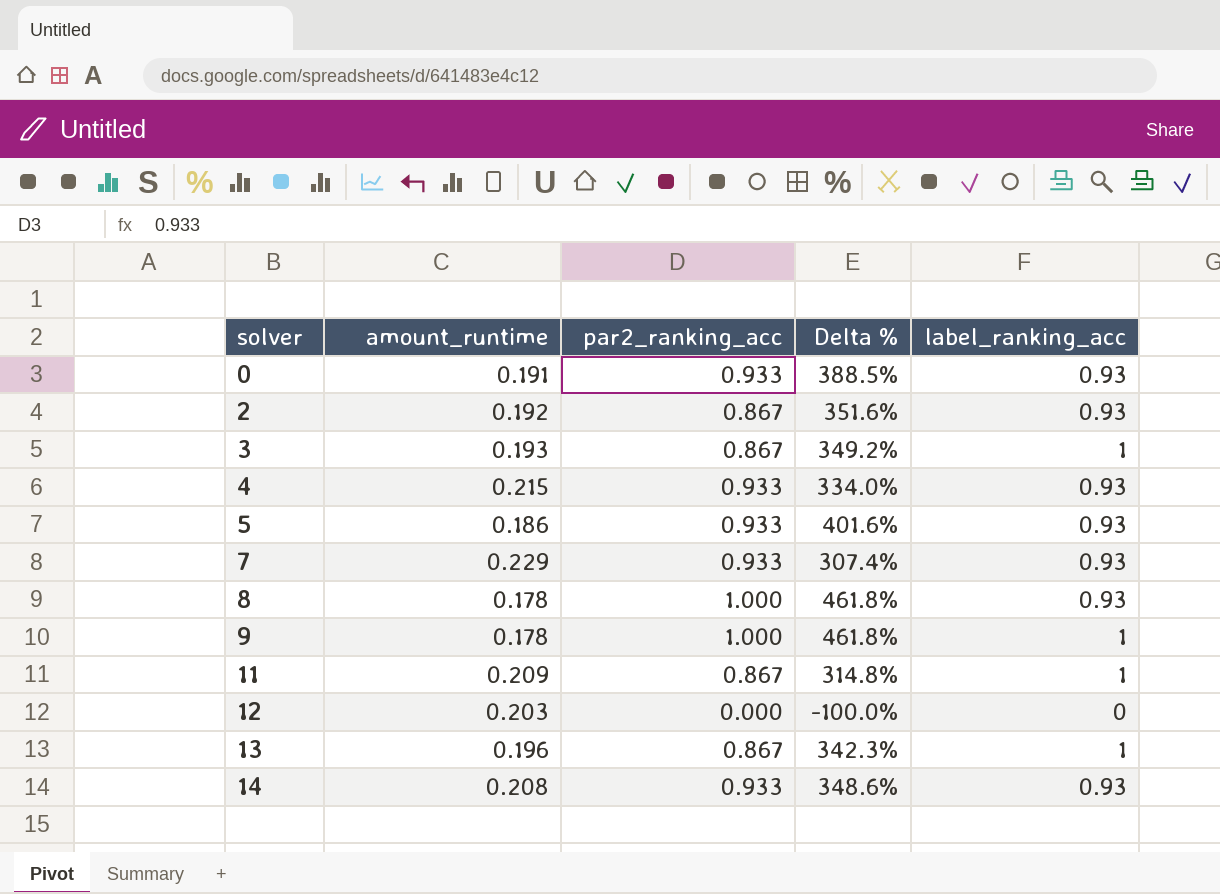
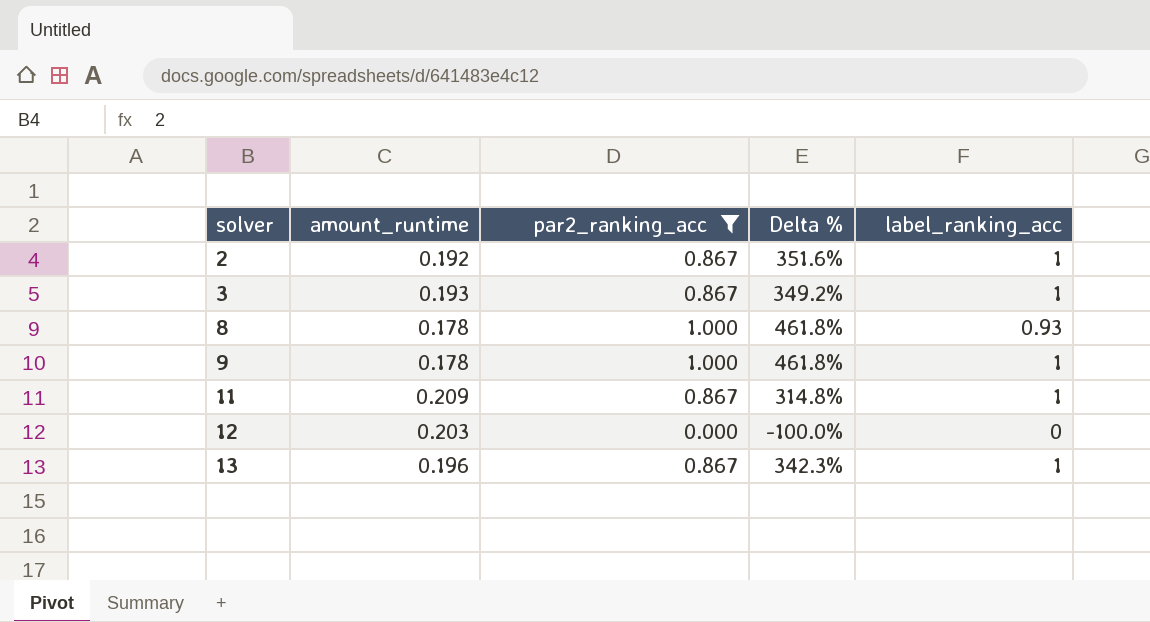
filter: none -> par2_ranking_acc != 0.933
2 | label_ranking_acc: 0.93 -> 1

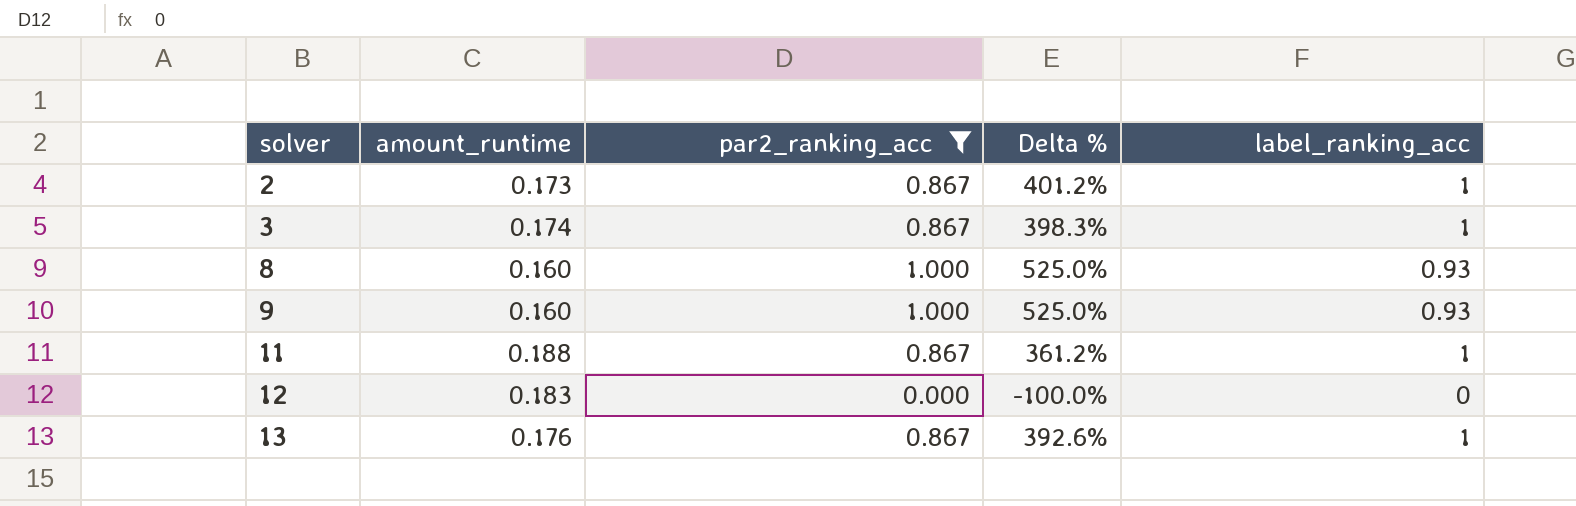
2 | amount_runtime: 0.192 -> 0.173
2 | Delta %: 351.6% -> 401.2%
3 | amount_runtime: 0.193 -> 0.174
3 | Delta %: 349.2% -> 398.3%
8 | amount_runtime: 0.178 -> 0.160
8 | Delta %: 461.8% -> 525.0%
9 | amount_runtime: 0.178 -> 0.160
9 | Delta %: 461.8% -> 525.0%
9 | label_ranking_acc: 1 -> 0.93
11 | amount_runtime: 0.209 -> 0.188
11 | Delta %: 314.8% -> 361.2%
12 | amount_runtime: 0.203 -> 0.183
13 | amount_runtime: 0.196 -> 0.176
13 | Delta %: 342.3% -> 392.6%

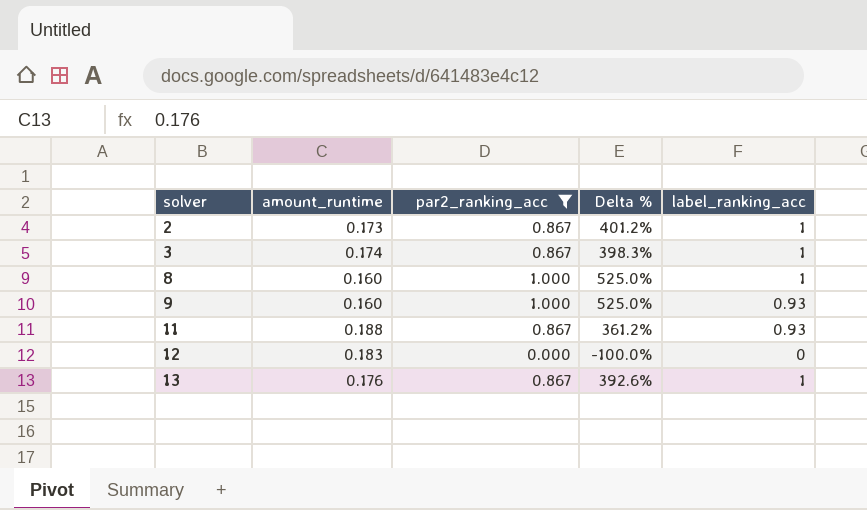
8 | label_ranking_acc: 0.93 -> 1
11 | label_ranking_acc: 1 -> 0.93

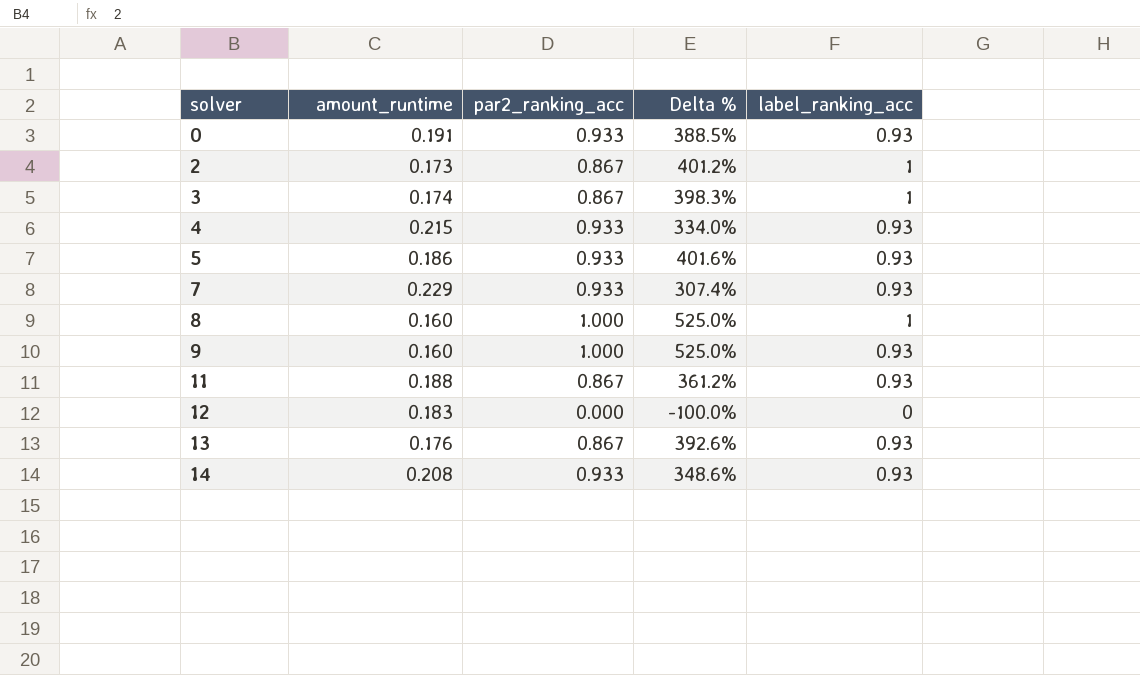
filter: par2_ranking_acc != 0.933 -> none
13 | label_ranking_acc: 1 -> 0.93

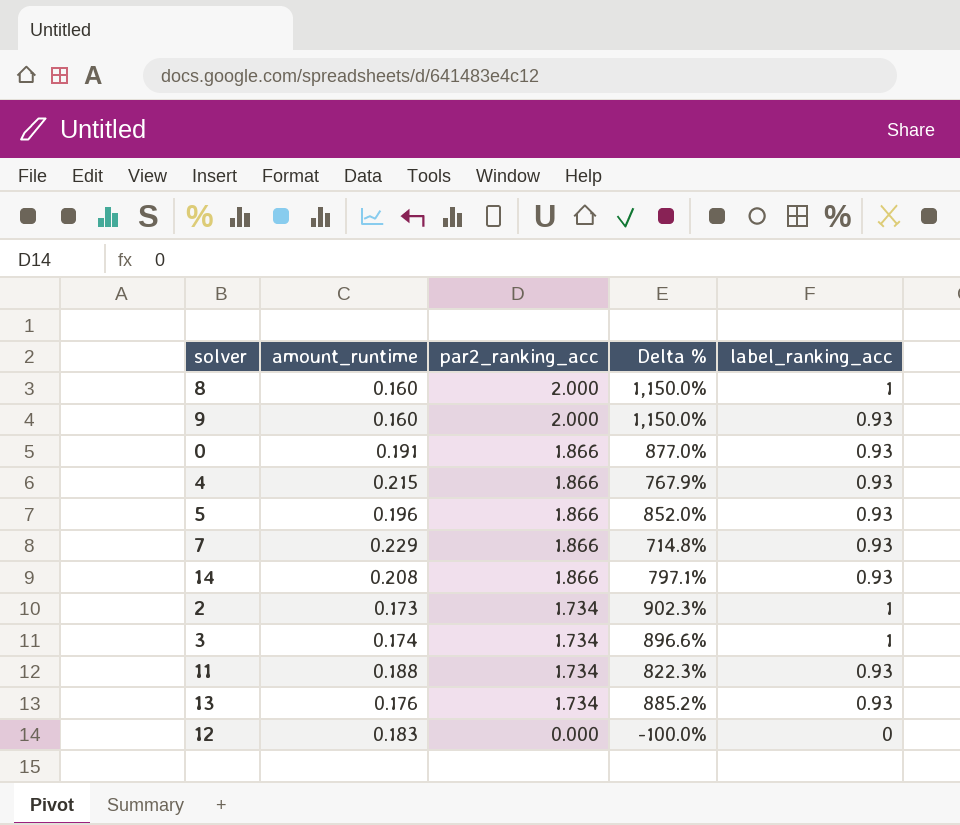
row order: solver ascending -> par2_ranking_acc descending
8 | par2_ranking_acc: 1.000 -> 2.000
8 | Delta %: 525.0% -> 1,150.0%
9 | par2_ranking_acc: 1.000 -> 2.000
9 | Delta %: 525.0% -> 1,150.0%
0 | par2_ranking_acc: 0.933 -> 1.866
0 | Delta %: 388.5% -> 877.0%
4 | par2_ranking_acc: 0.933 -> 1.866
4 | Delta %: 334.0% -> 767.9%
5 | amount_runtime: 0.186 -> 0.196
5 | par2_ranking_acc: 0.933 -> 1.866
5 | Delta %: 401.6% -> 852.0%
7 | par2_ranking_acc: 0.933 -> 1.866
7 | Delta %: 307.4% -> 714.8%
14 | par2_ranking_acc: 0.933 -> 1.866
14 | Delta %: 348.6% -> 797.1%
2 | par2_ranking_acc: 0.867 -> 1.734
2 | Delta %: 401.2% -> 902.3%
3 | par2_ranking_acc: 0.867 -> 1.734
3 | Delta %: 398.3% -> 896.6%
11 | par2_ranking_acc: 0.867 -> 1.734
11 | Delta %: 361.2% -> 822.3%
13 | par2_ranking_acc: 0.867 -> 1.734
13 | Delta %: 392.6% -> 885.2%

